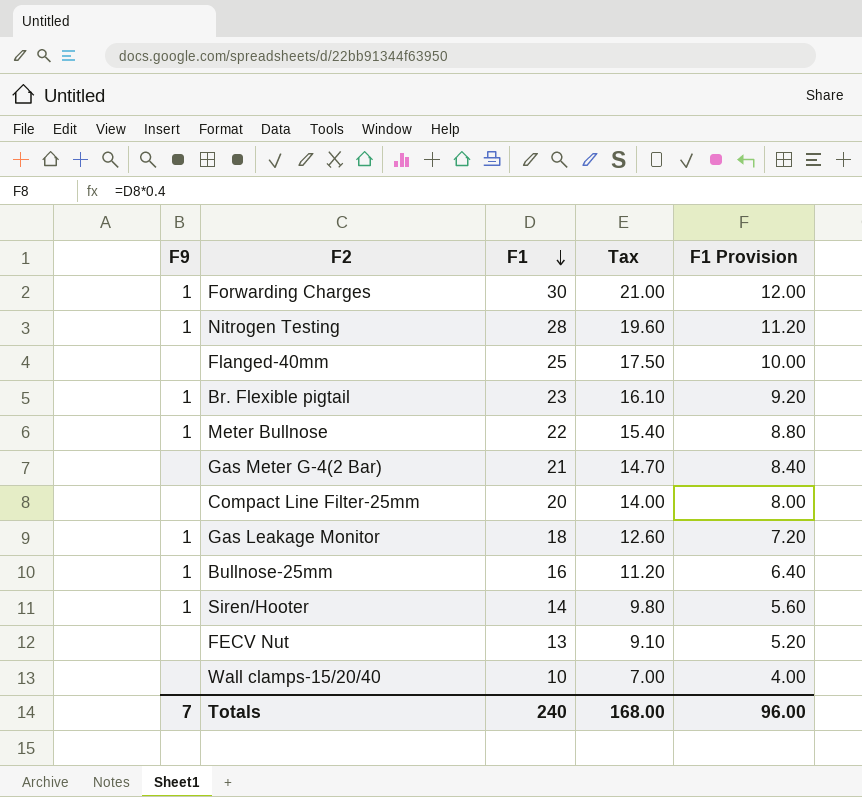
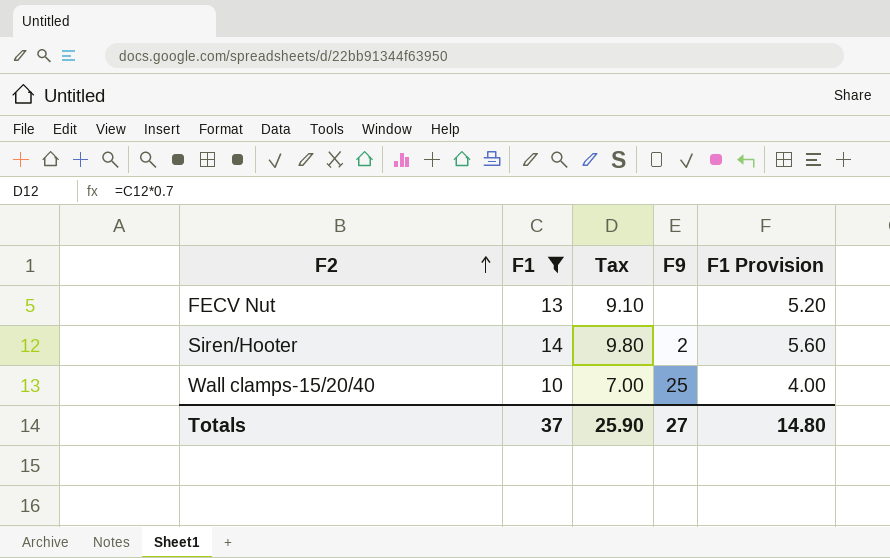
filter: none -> F1 <= 14
row order: F1 descending -> F2 ascending
column F9 | position: 1 -> 4
Siren/Hooter | F9: 1 -> 2
Wall clamps-15/20/40 | F9: none -> 25
Totals | F1: 240 -> 37
Totals | Tax: 168.00 -> 25.90
Totals | F9: 7 -> 27
Totals | F1 Provision: 96.00 -> 14.80

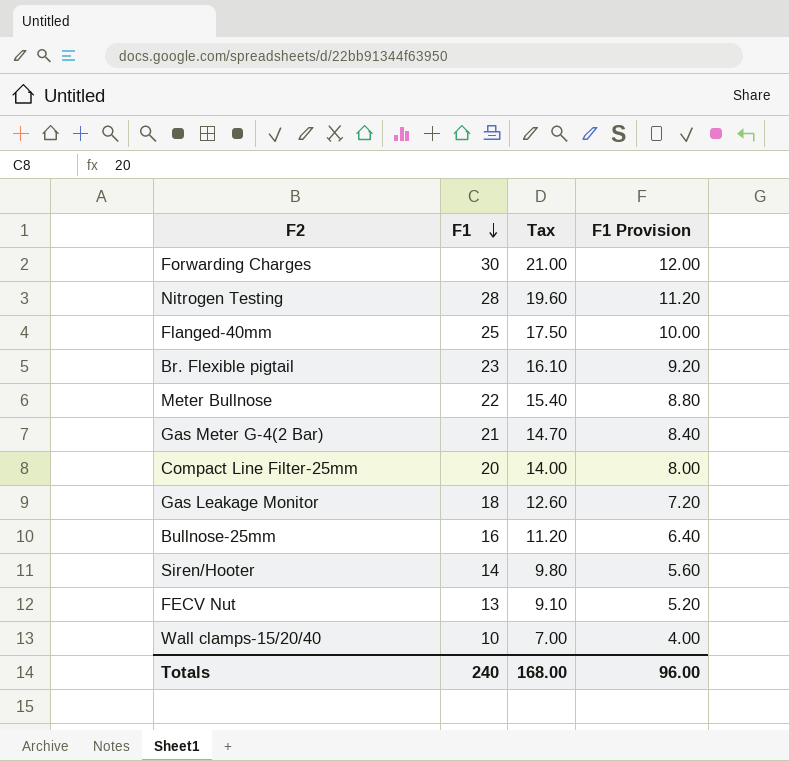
filter: F1 <= 14 -> none
row order: F2 ascending -> F1 descending
column F9 | position: 4 -> none
Totals | F1: 37 -> 240
Totals | Tax: 25.90 -> 168.00
Totals | F1 Provision: 14.80 -> 96.00

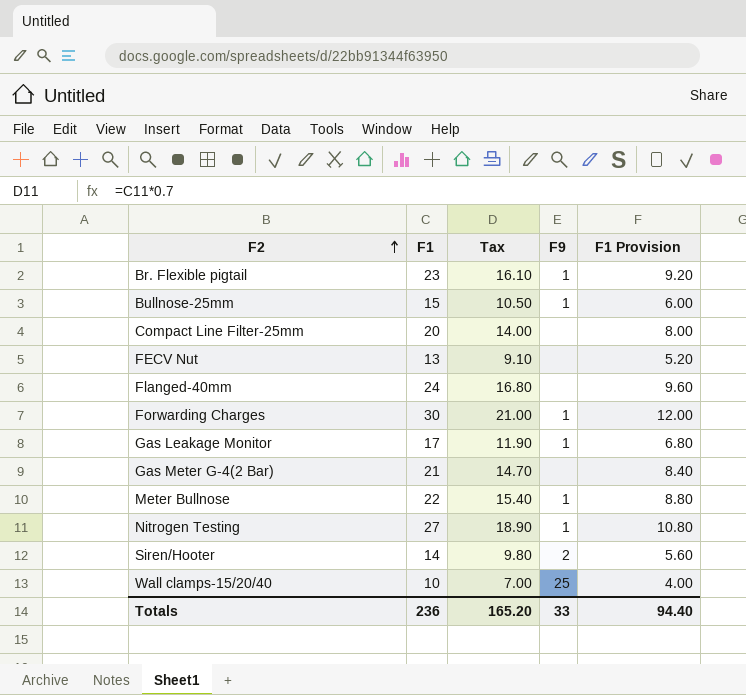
row order: F1 descending -> F2 ascending
column F9 | position: none -> 4
Bullnose-25mm | F1: 16 -> 15
Bullnose-25mm | Tax: 11.20 -> 10.50
Bullnose-25mm | F1 Provision: 6.40 -> 6.00
Flanged-40mm | F1: 25 -> 24
Flanged-40mm | Tax: 17.50 -> 16.80
Flanged-40mm | F1 Provision: 10.00 -> 9.60
Gas Leakage Monitor | F1: 18 -> 17
Gas Leakage Monitor | Tax: 12.60 -> 11.90
Gas Leakage Monitor | F1 Provision: 7.20 -> 6.80
Nitrogen Testing | F1: 28 -> 27
Nitrogen Testing | Tax: 19.60 -> 18.90
Nitrogen Testing | F1 Provision: 11.20 -> 10.80
Totals | F1: 240 -> 236
Totals | Tax: 168.00 -> 165.20
Totals | F1 Provision: 96.00 -> 94.40

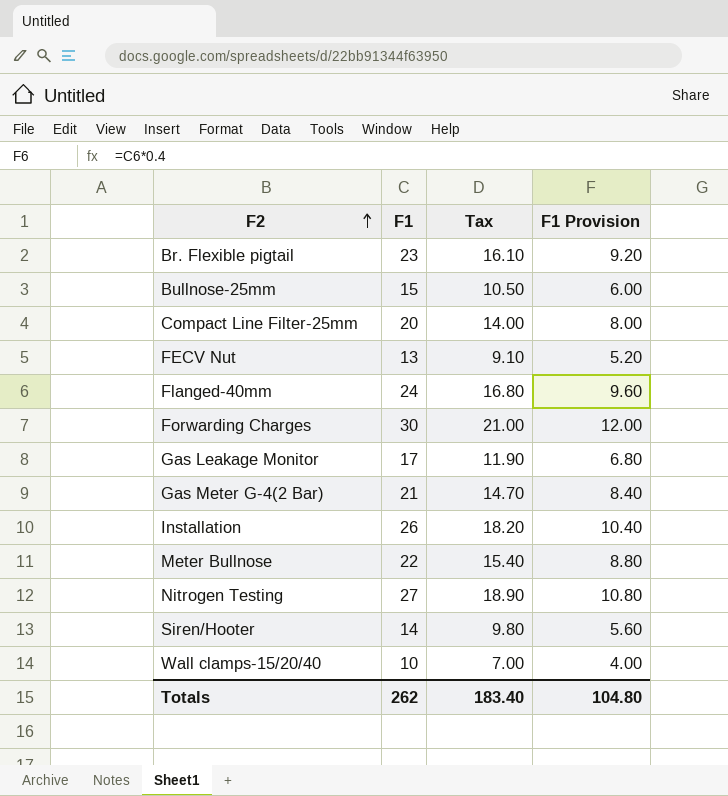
column F9 | position: 4 -> none
row Installation: none -> 26 | 18.20 | 10.40
Totals | F1: 236 -> 262
Totals | Tax: 165.20 -> 183.40
Totals | F1 Provision: 94.40 -> 104.80

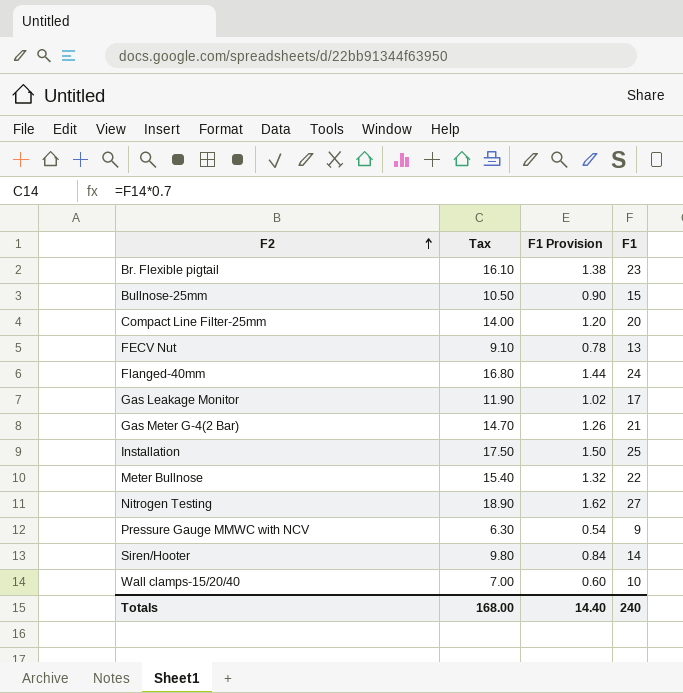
column F1 Provision | formula: [F1] * 0.4 -> [F1] * 0.06
column F1 | position: 2 -> 4
row Forwarding Charges: 30 | 21.00 | 12.00 -> none
Installation | Tax: 18.20 -> 17.50
Installation | F1: 26 -> 25
row Pressure Gauge MMWC with NCV: none -> 6.30 | 0.54 | 9
Totals | Tax: 183.40 -> 168.00
Totals | F1 Provision: 104.80 -> 14.40
Totals | F1: 262 -> 240

